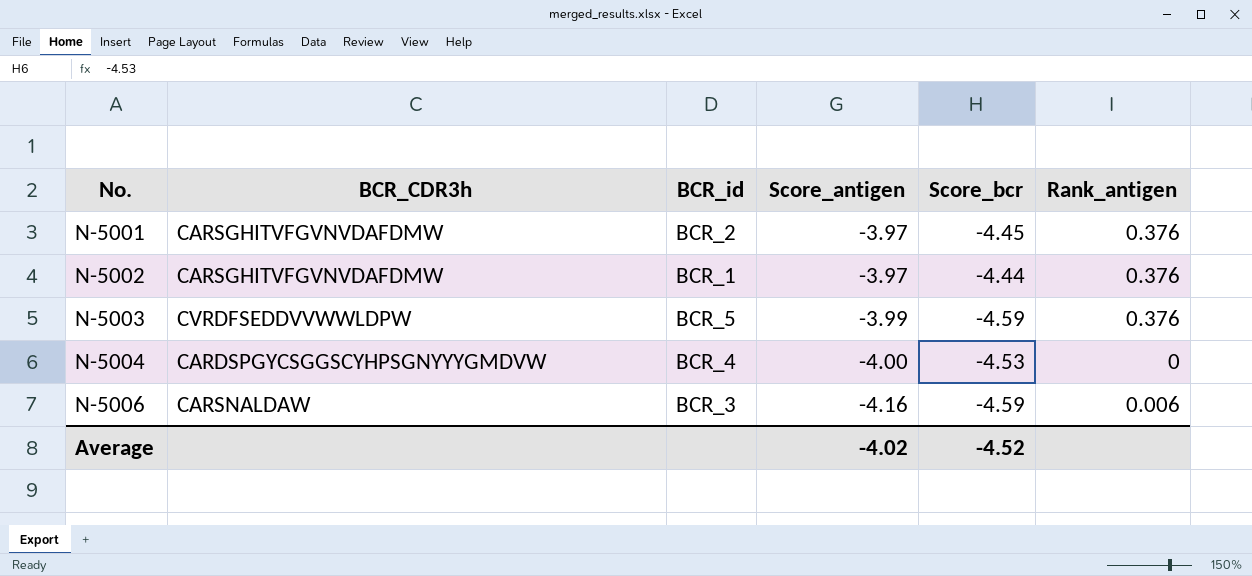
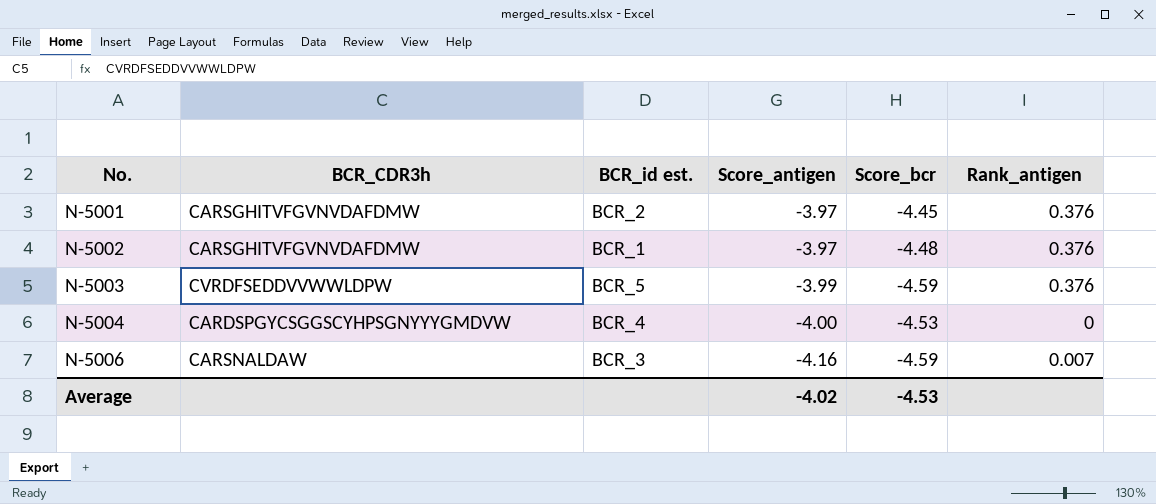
column name: BCR_id -> BCR_id est.
N-5002 | Score_bcr: -4.44 -> -4.48
N-5006 | Rank_antigen: 0.006 -> 0.007
Average | Score_bcr: -4.52 -> -4.53

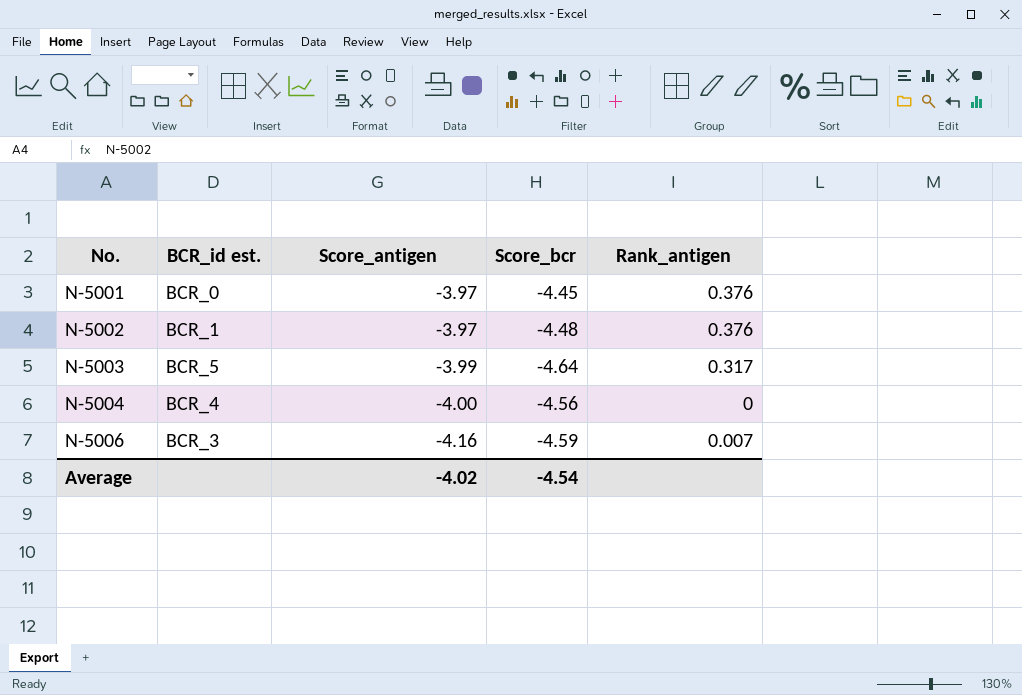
column BCR_CDR3h | position: 2 -> none
N-5001 | BCR_id est.: BCR_2 -> BCR_0
N-5003 | Score_bcr: -4.59 -> -4.64
N-5003 | Rank_antigen: 0.376 -> 0.317
N-5004 | Score_bcr: -4.53 -> -4.56
Average | Score_bcr: -4.53 -> -4.54

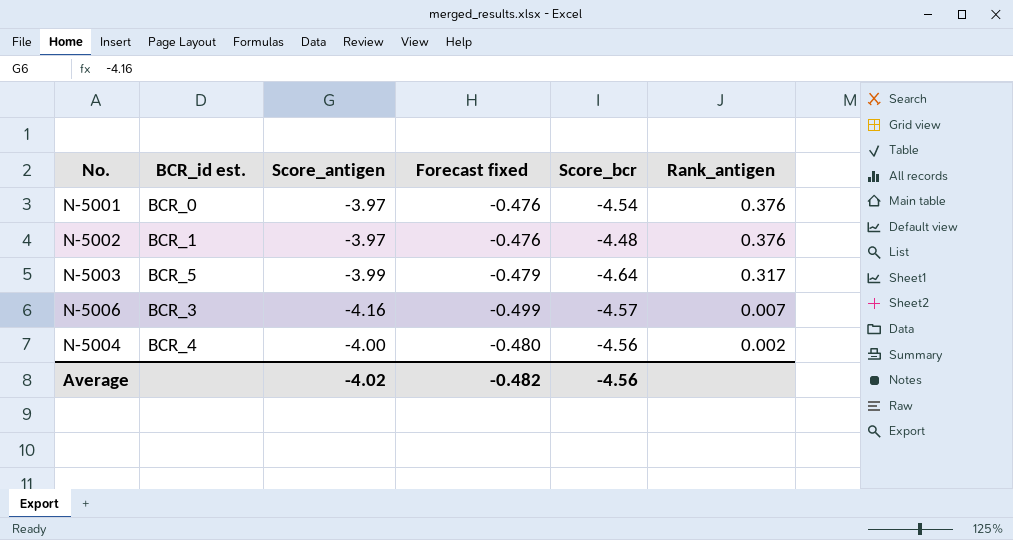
row order: No. ascending -> Rank_antigen descending
column Forecast fixed | formula: none -> [Score_antigen] * 0.12
N-5001 | Score_bcr: -4.45 -> -4.54
N-5006 | Score_bcr: -4.59 -> -4.57
N-5004 | Rank_antigen: 0 -> 0.002
Average | Score_bcr: -4.54 -> -4.56

